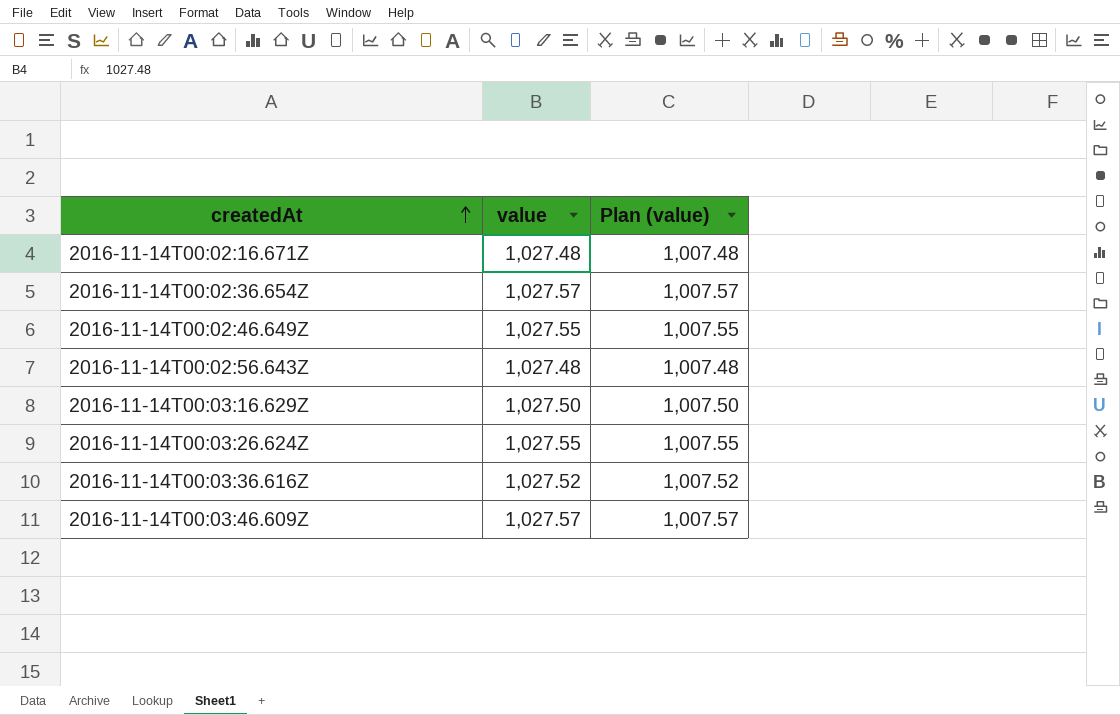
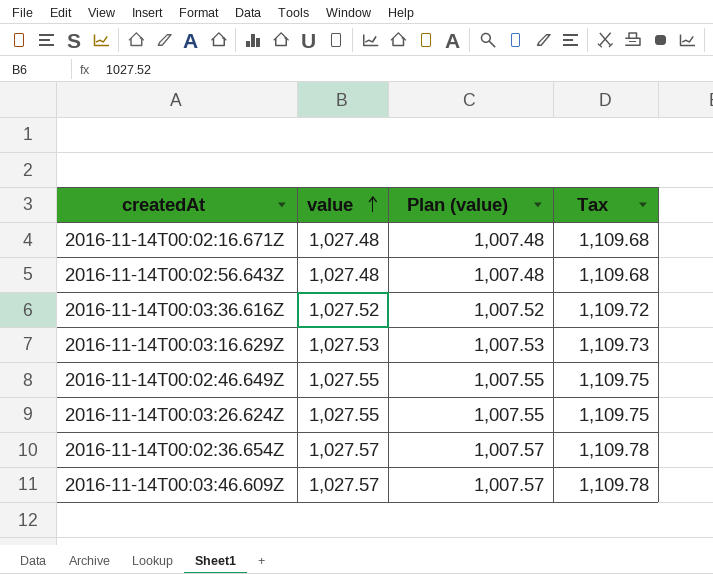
row order: createdAt ascending -> value ascending
column Tax | formula: none -> [value] * 1.08
2016-11-14T00:03:16.629Z | value: 1,027.50 -> 1,027.53
2016-11-14T00:03:16.629Z | Plan (value): 1,007.50 -> 1,007.53

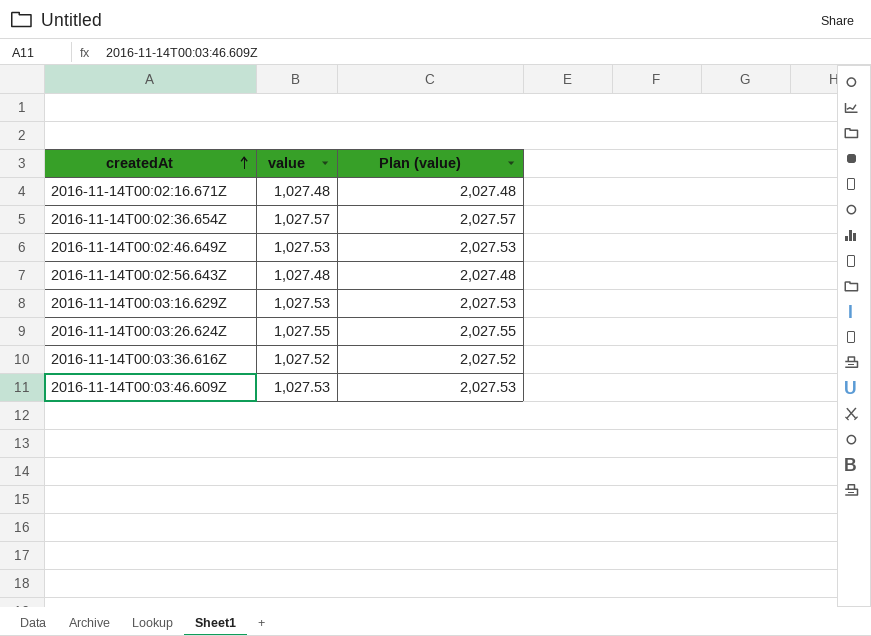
row order: value ascending -> createdAt ascending
column Tax | formula: [value] * 1.08 -> none
column Plan (value) | formula: [value] - 20 -> [value] + 1000
2016-11-14T00:02:46.649Z | value: 1,027.55 -> 1,027.53
2016-11-14T00:03:46.609Z | value: 1,027.57 -> 1,027.53

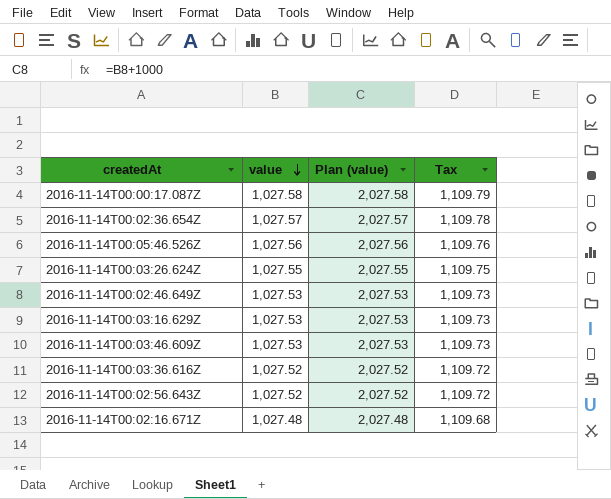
row order: createdAt ascending -> value descending
column Tax | formula: none -> [value] * 1.08
row 2016-11-14T00:00:17.087Z: none -> 1,027.58 | 2,027.58 | 1,109.79
row 2016-11-14T00:05:46.526Z: none -> 1,027.56 | 2,027.56 | 1,109.76
2016-11-14T00:02:56.643Z | value: 1,027.48 -> 1,027.52
2016-11-14T00:02:56.643Z | Plan (value): 2,027.48 -> 2,027.52

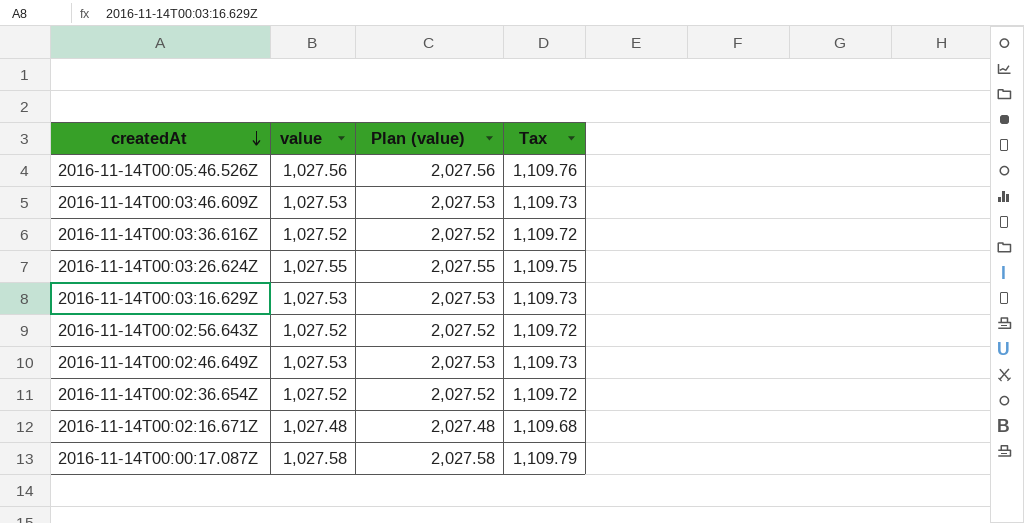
row order: value descending -> createdAt descending
2016-11-14T00:02:36.654Z | value: 1,027.57 -> 1,027.52
2016-11-14T00:02:36.654Z | Plan (value): 2,027.57 -> 2,027.52
2016-11-14T00:02:36.654Z | Tax: 1,109.78 -> 1,109.72

